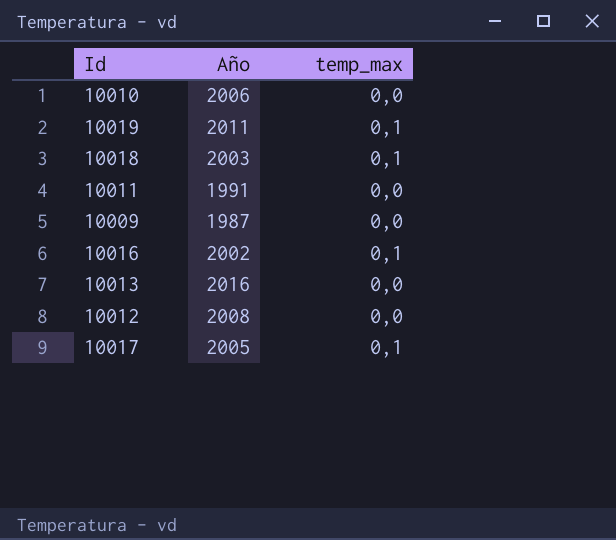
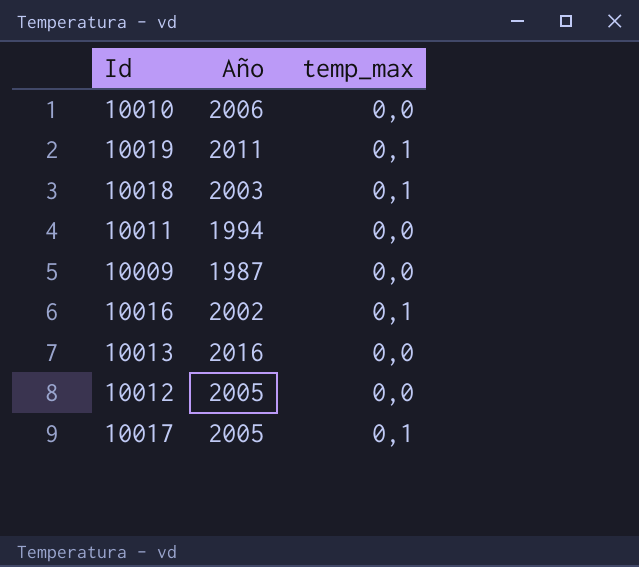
10011 | Año: 1991 -> 1994
10012 | Año: 2008 -> 2005

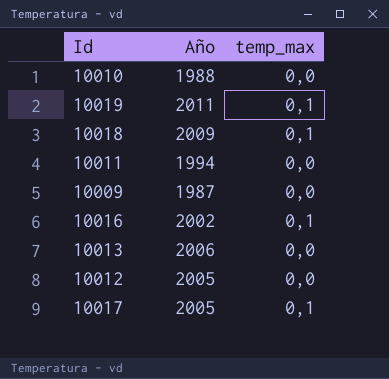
10010 | Año: 2006 -> 1988
10018 | Año: 2003 -> 2009
10013 | Año: 2016 -> 2006

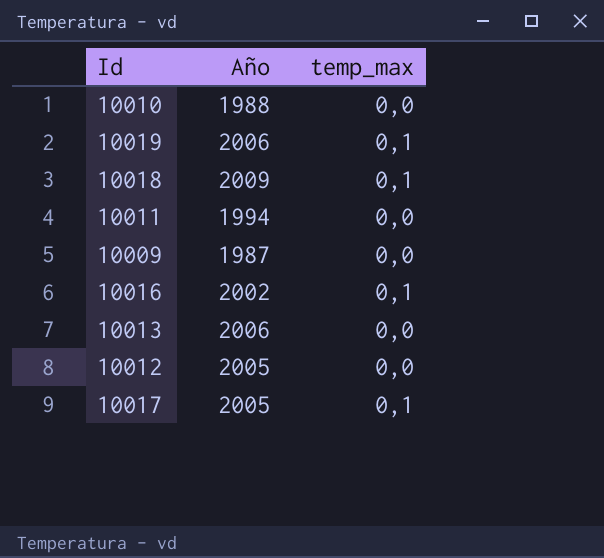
10019 | Año: 2011 -> 2006

